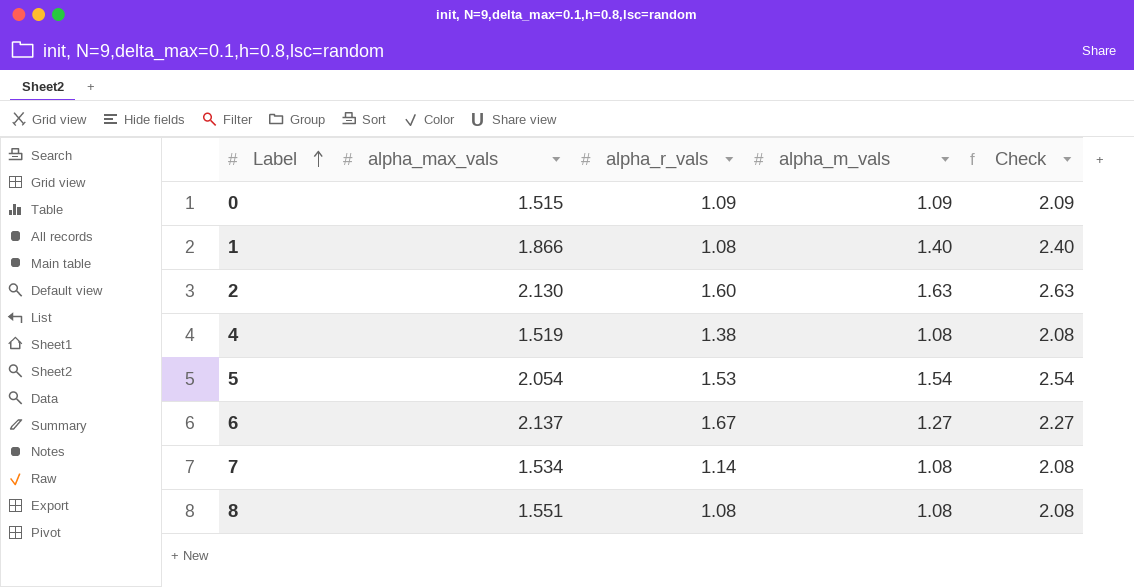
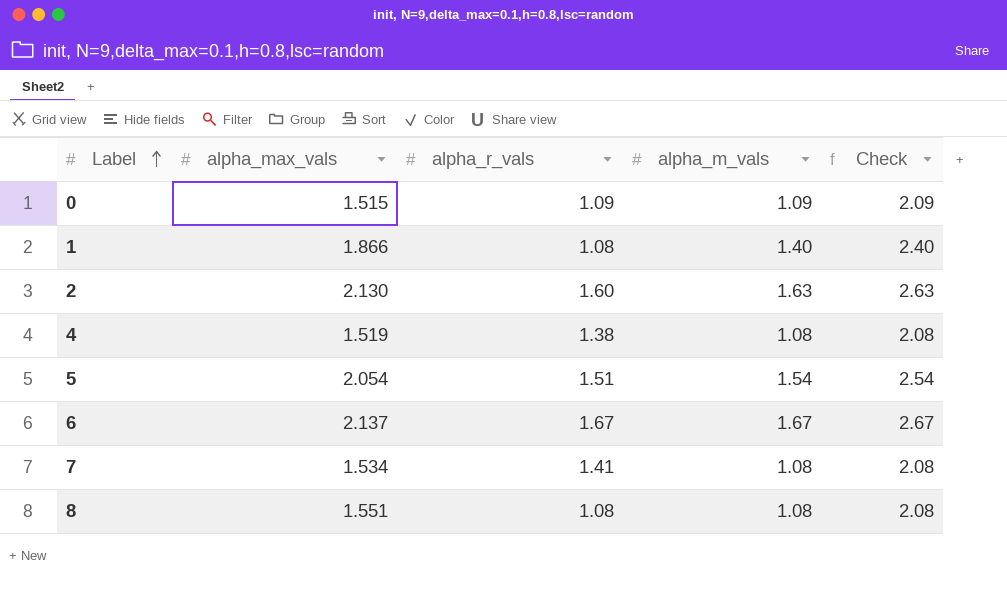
5 | alpha_r_vals: 1.53 -> 1.51
6 | alpha_m_vals: 1.27 -> 1.67
6 | Check: 2.27 -> 2.67
7 | alpha_r_vals: 1.14 -> 1.41

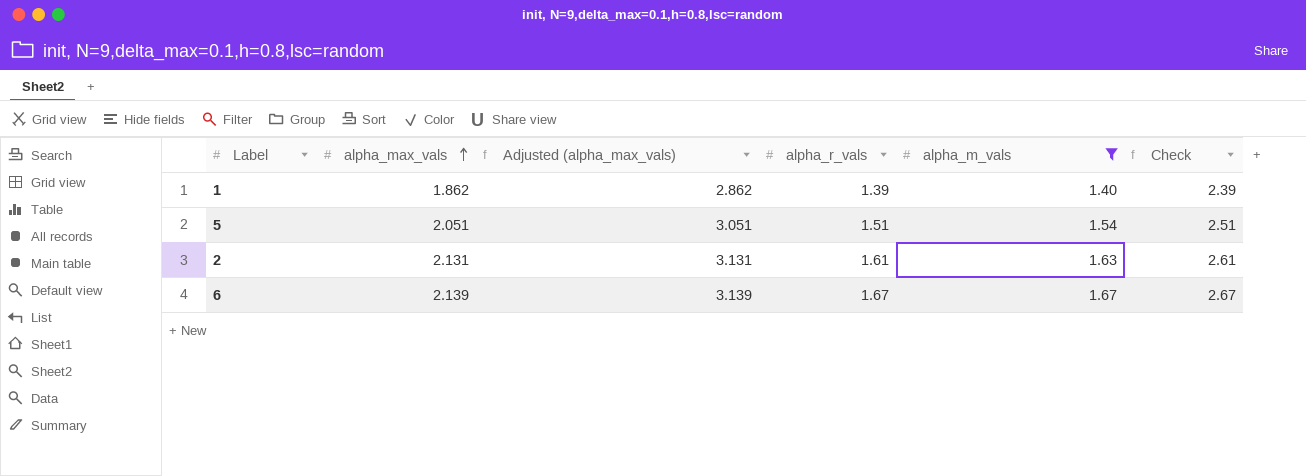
filter: none -> alpha_m_vals >= 1.40
row order: Label ascending -> alpha_max_vals ascending
column Adjusted (alpha_max_vals) | formula: none -> [alpha_max_vals] + 1
column Check | formula: [alpha_m_vals] + 1 -> [alpha_r_vals] + 1
1 | alpha_max_vals: 1.866 -> 1.862
1 | alpha_r_vals: 1.08 -> 1.39
5 | alpha_max_vals: 2.054 -> 2.051
2 | alpha_max_vals: 2.130 -> 2.131
2 | alpha_r_vals: 1.60 -> 1.61
6 | alpha_max_vals: 2.137 -> 2.139

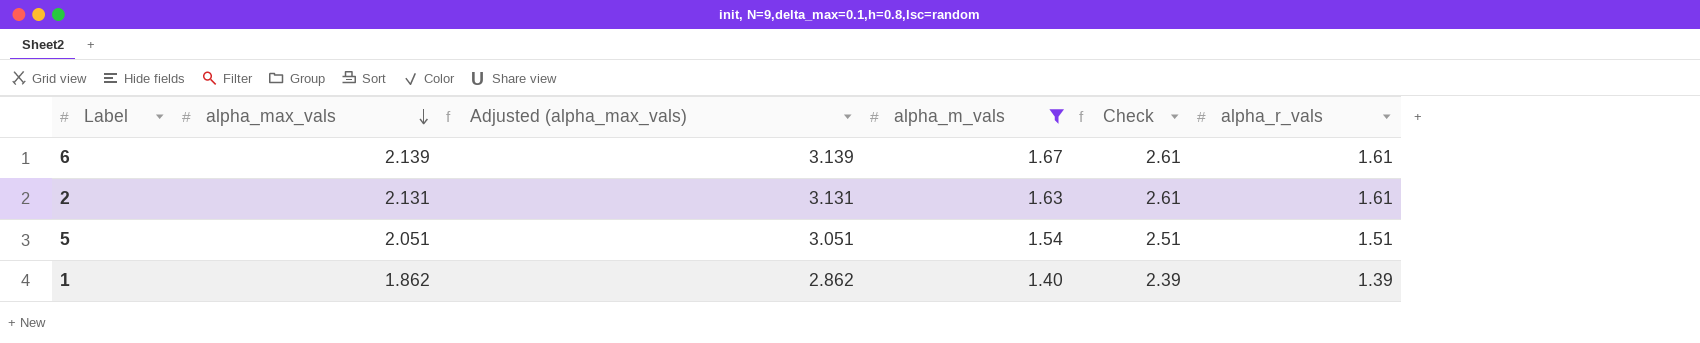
row order: alpha_max_vals ascending -> alpha_max_vals descending
column alpha_r_vals | position: 4 -> 6
6 | Check: 2.67 -> 2.61
6 | alpha_r_vals: 1.67 -> 1.61

